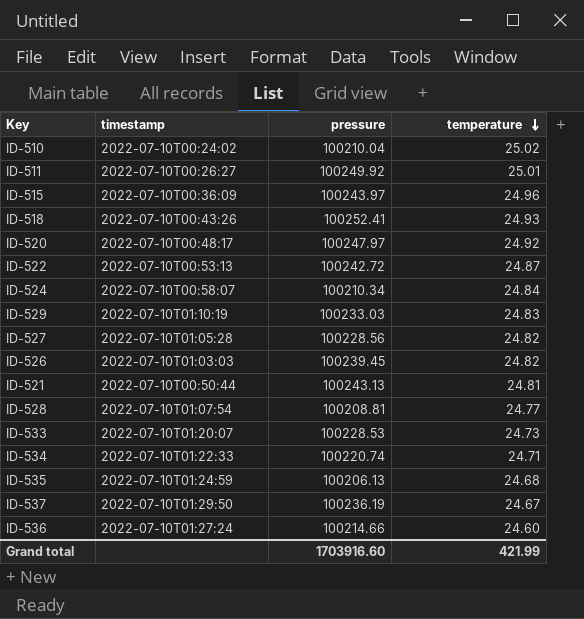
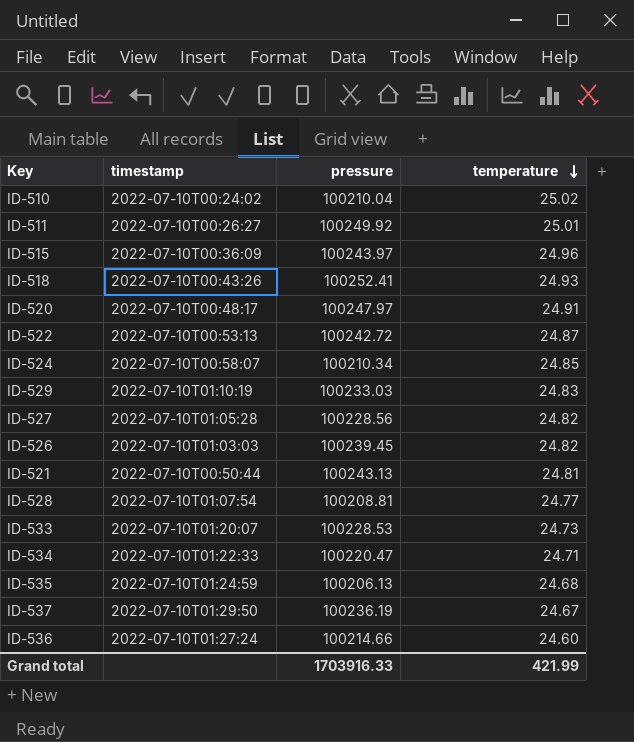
ID-520 | temperature: 24.92 -> 24.91
ID-524 | temperature: 24.84 -> 24.85
ID-534 | pressure: 100220.74 -> 100220.47
Grand total | pressure: 1703916.60 -> 1703916.33

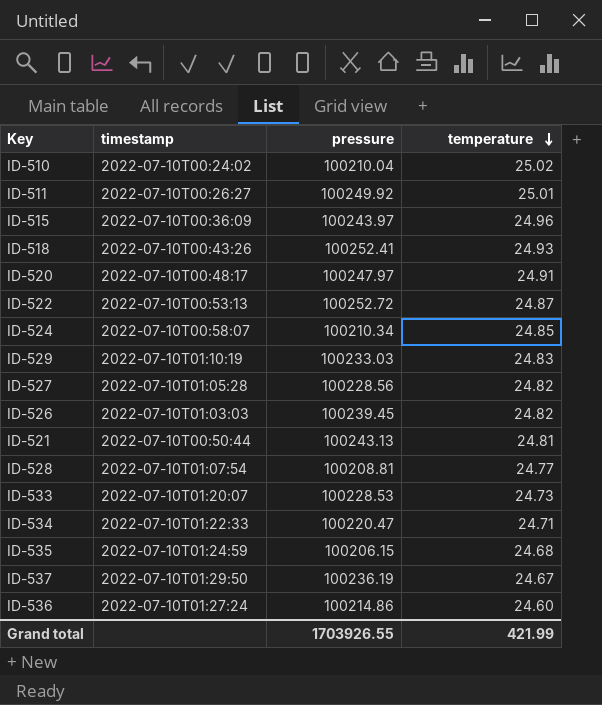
ID-522 | pressure: 100242.72 -> 100252.72
ID-535 | pressure: 100206.13 -> 100206.15
ID-536 | pressure: 100214.66 -> 100214.86
Grand total | pressure: 1703916.33 -> 1703926.55

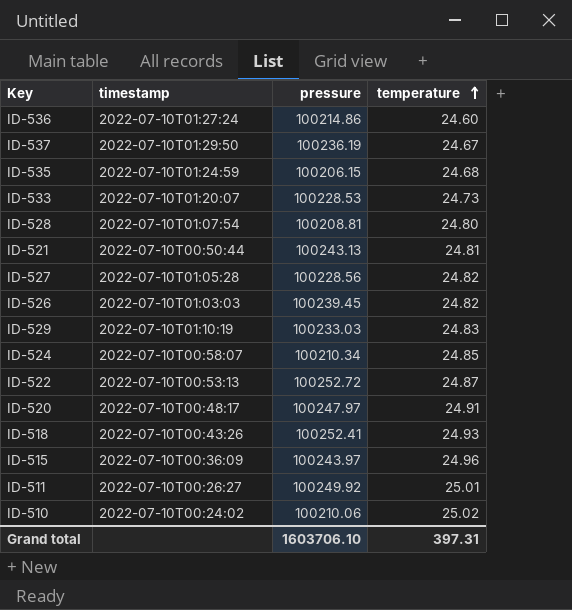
row order: temperature descending -> temperature ascending
row ID-534: 2022-07-10T01:22:33 | 100220.47 | 24.71 -> none
ID-528 | temperature: 24.77 -> 24.80
ID-510 | pressure: 100210.04 -> 100210.06
Grand total | pressure: 1703926.55 -> 1603706.10
Grand total | temperature: 421.99 -> 397.31

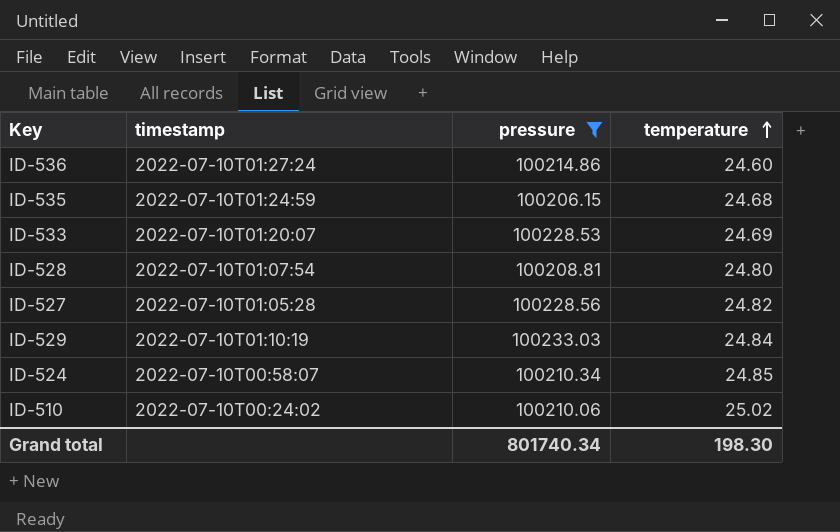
filter: none -> pressure <= 100233.03
ID-533 | temperature: 24.73 -> 24.69
ID-529 | temperature: 24.83 -> 24.84
Grand total | pressure: 1603706.10 -> 801740.34
Grand total | temperature: 397.31 -> 198.30

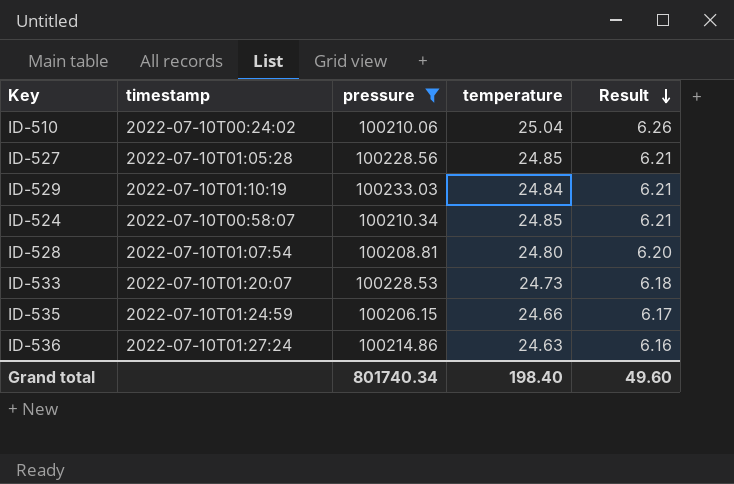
row order: temperature ascending -> Result descending
column Result | formula: none -> [temperature] * 0.25
ID-510 | temperature: 25.02 -> 25.04
ID-527 | temperature: 24.82 -> 24.85
ID-533 | temperature: 24.69 -> 24.73
ID-535 | temperature: 24.68 -> 24.66
ID-536 | temperature: 24.60 -> 24.63
Grand total | temperature: 198.30 -> 198.40

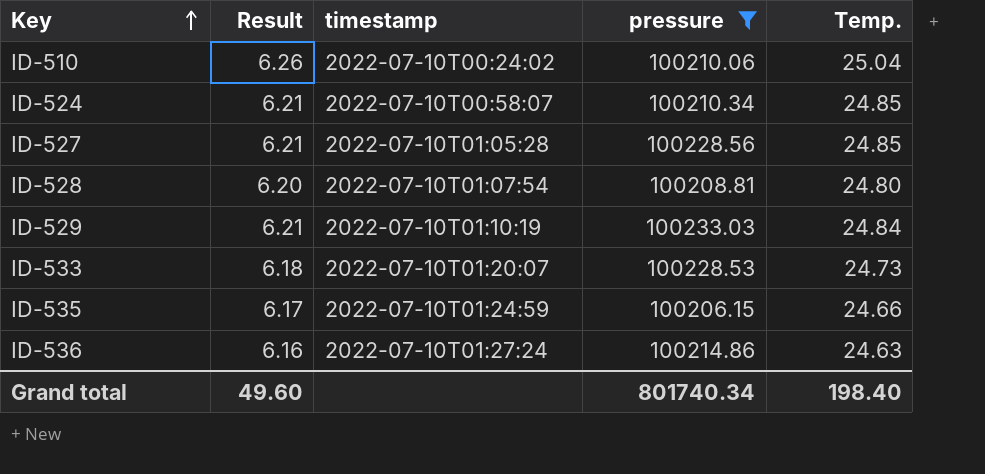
row order: Result descending -> Key ascending
column Result | position: 5 -> 2
column name: temperature -> Temp.

